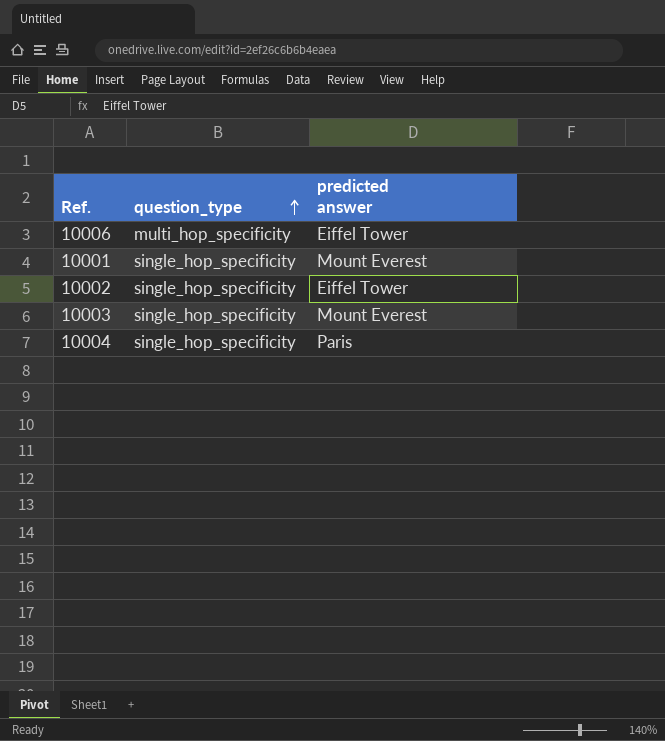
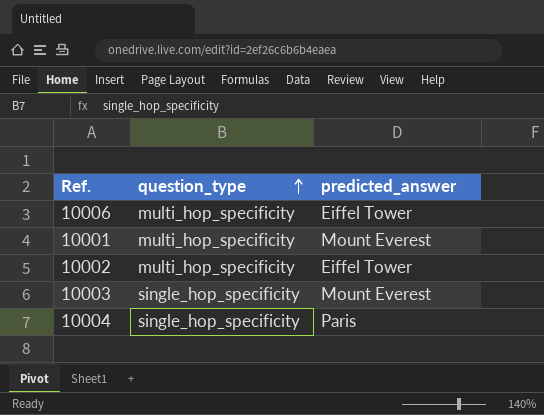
column name: predicted answer -> predicted_answer
10001 | question_type: single_hop_specificity -> multi_hop_specificity
10002 | question_type: single_hop_specificity -> multi_hop_specificity

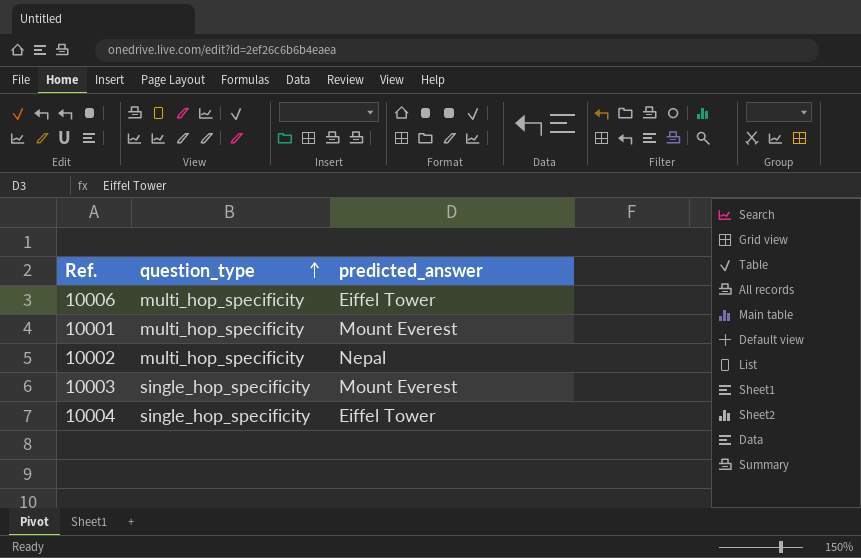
10002 | predicted_answer: Eiffel Tower -> Nepal
10004 | predicted_answer: Paris -> Eiffel Tower

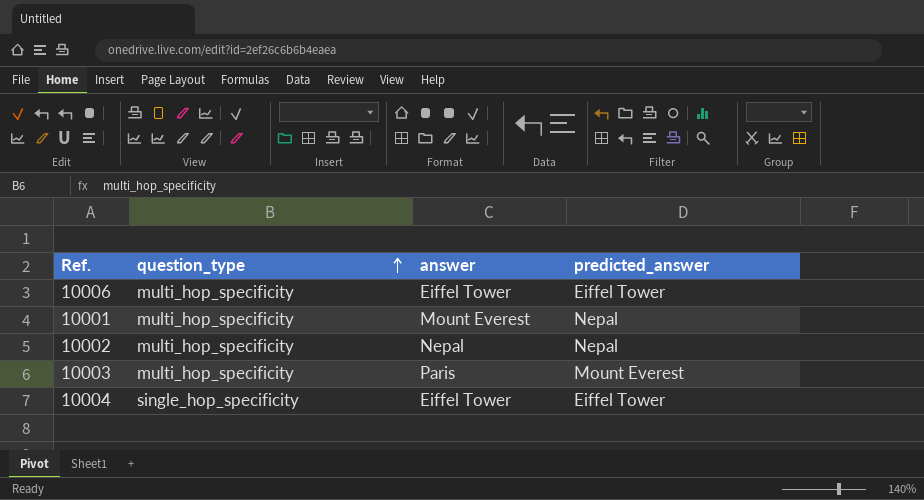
column answer | position: none -> 3
10001 | predicted_answer: Mount Everest -> Nepal
10003 | question_type: single_hop_specificity -> multi_hop_specificity

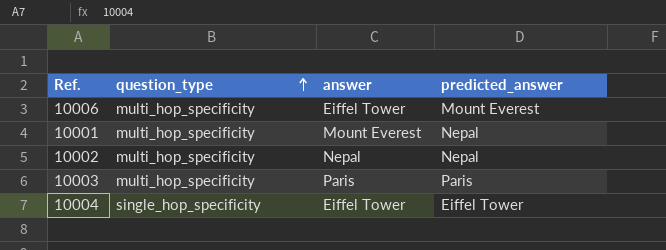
10006 | predicted_answer: Eiffel Tower -> Mount Everest
10003 | predicted_answer: Mount Everest -> Paris

